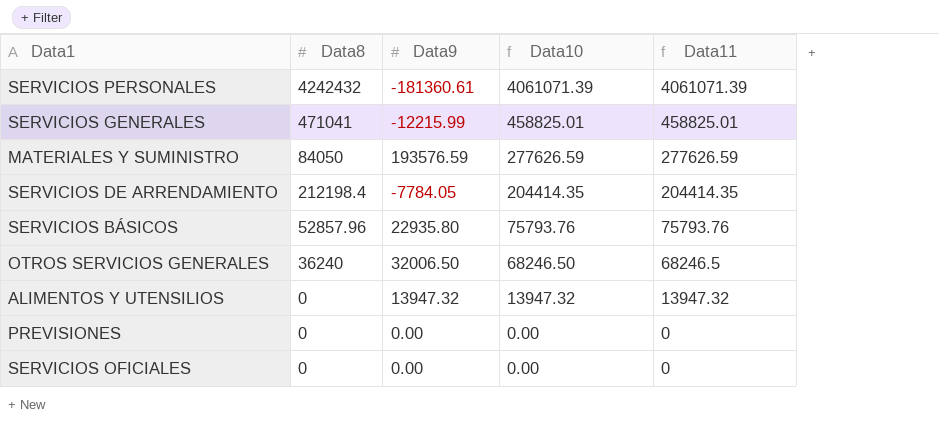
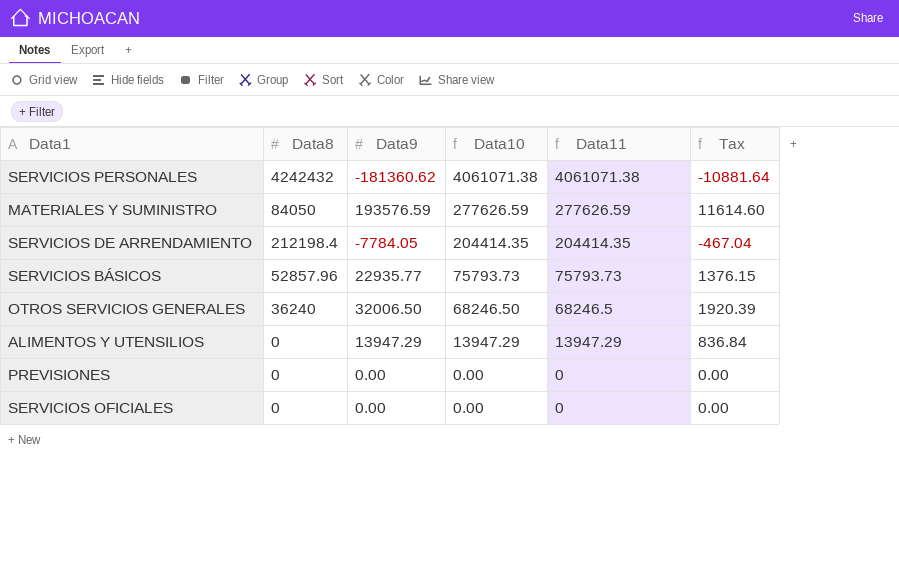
column Tax | formula: none -> [Data9] * 0.06
row SERVICIOS GENERALES: 471041 | -12215.99 | 458825.01 | 458825.01 -> none
SERVICIOS PERSONALES | Data9: -181360.61 -> -181360.62
SERVICIOS PERSONALES | Data10: 4061071.39 -> 4061071.38
SERVICIOS PERSONALES | Data11: 4061071.39 -> 4061071.38
SERVICIOS BÁSICOS | Data9: 22935.80 -> 22935.77
SERVICIOS BÁSICOS | Data10: 75793.76 -> 75793.73
SERVICIOS BÁSICOS | Data11: 75793.76 -> 75793.73
ALIMENTOS Y UTENSILIOS | Data9: 13947.32 -> 13947.29
ALIMENTOS Y UTENSILIOS | Data10: 13947.32 -> 13947.29
ALIMENTOS Y UTENSILIOS | Data11: 13947.32 -> 13947.29

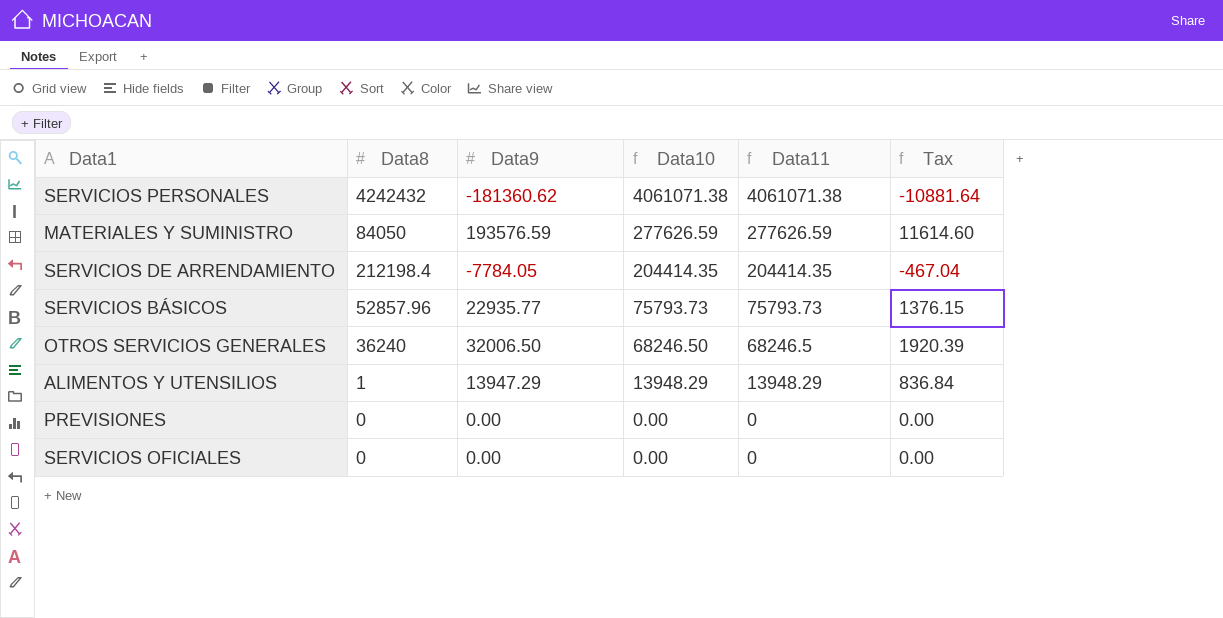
ALIMENTOS Y UTENSILIOS | Data8: 0 -> 1
ALIMENTOS Y UTENSILIOS | Data10: 13947.29 -> 13948.29
ALIMENTOS Y UTENSILIOS | Data11: 13947.29 -> 13948.29

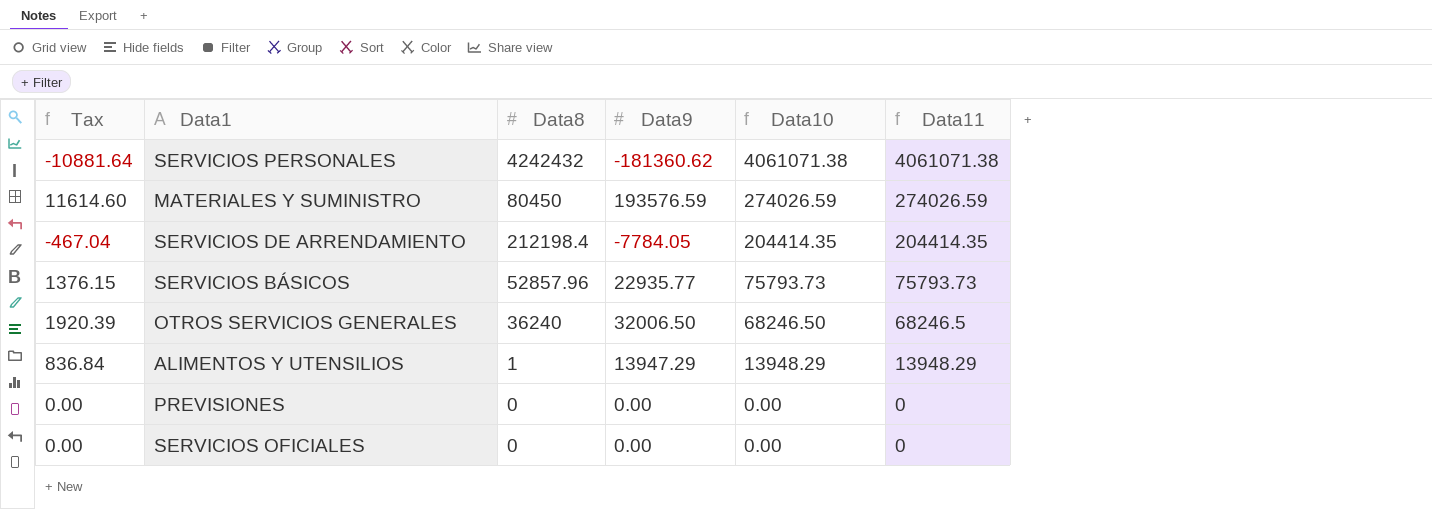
column Tax | position: 6 -> 1
MATERIALES Y SUMINISTRO | Data8: 84050 -> 80450
MATERIALES Y SUMINISTRO | Data10: 277626.59 -> 274026.59
MATERIALES Y SUMINISTRO | Data11: 277626.59 -> 274026.59

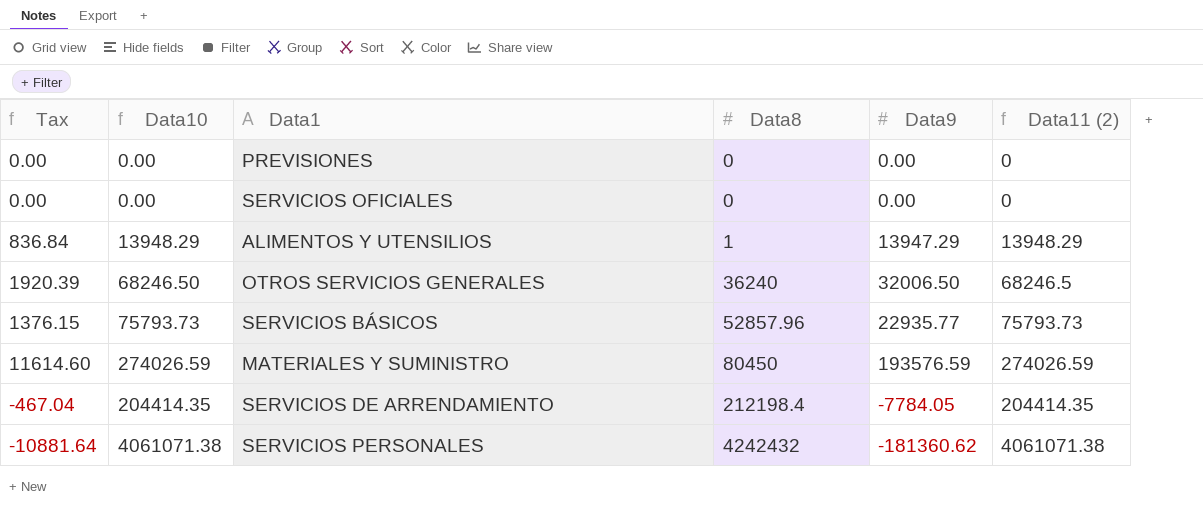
row order: Data10 descending -> Data8 ascending
column Data10 | position: 5 -> 2
column name: Data11 -> Data11 (2)

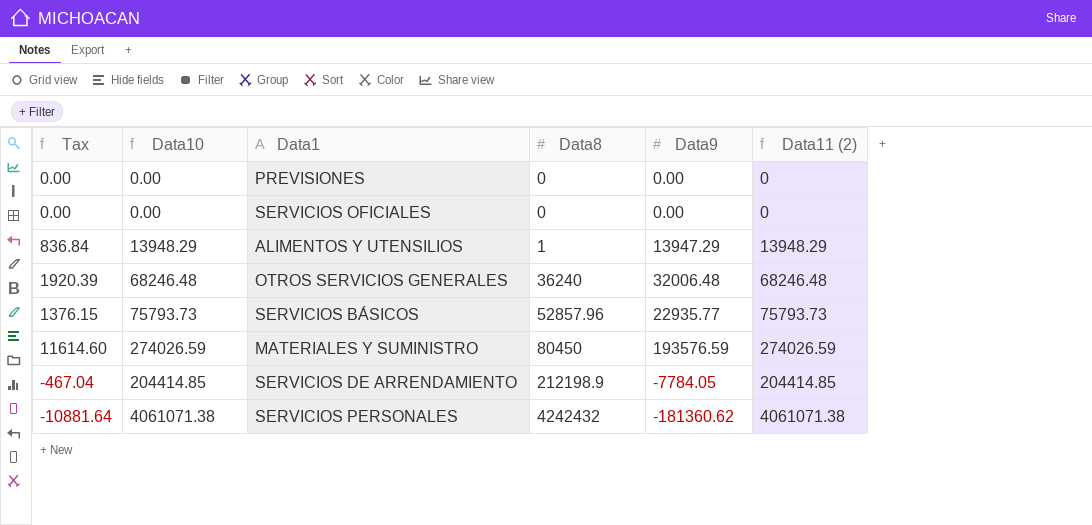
OTROS SERVICIOS GENERALES | Data10: 68246.50 -> 68246.48
OTROS SERVICIOS GENERALES | Data9: 32006.50 -> 32006.48
OTROS SERVICIOS GENERALES | Data11 (2): 68246.5 -> 68246.48
SERVICIOS DE ARRENDAMIENTO | Data10: 204414.35 -> 204414.85
SERVICIOS DE ARRENDAMIENTO | Data8: 212198.4 -> 212198.9
SERVICIOS DE ARRENDAMIENTO | Data11 (2): 204414.35 -> 204414.85

